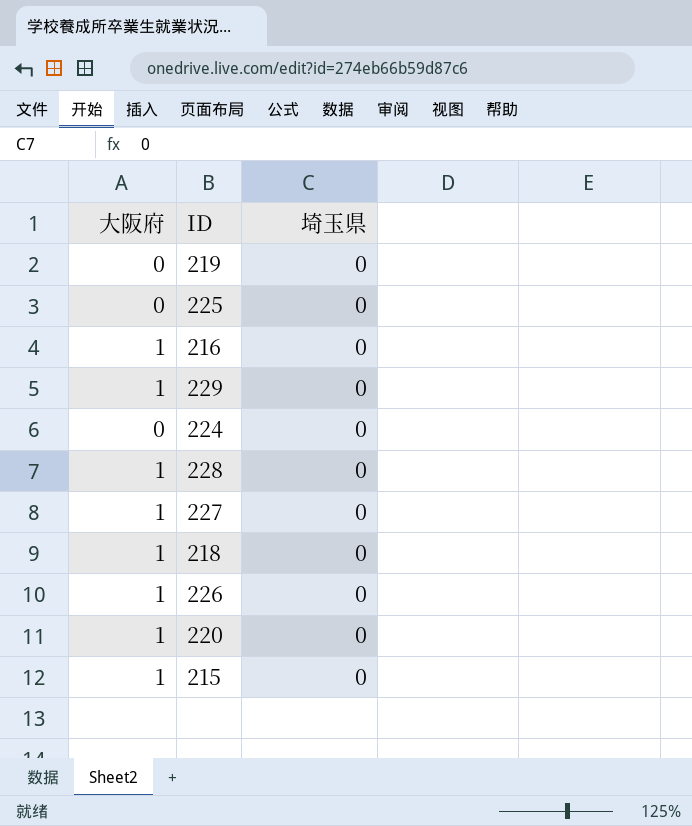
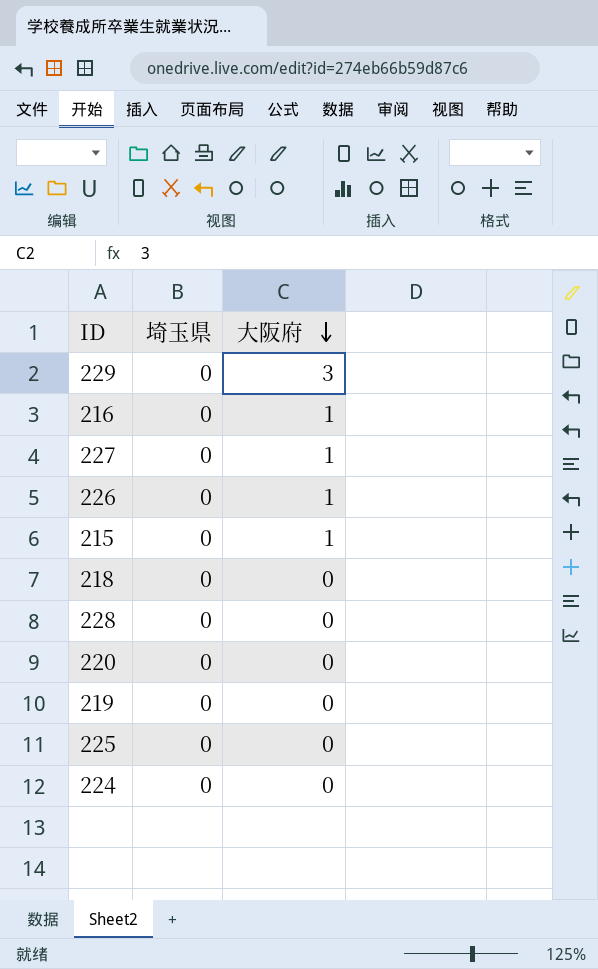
row order: none -> 大阪府 descending
column 大阪府 | position: 1 -> 3
229 | 大阪府: 1 -> 3
218 | 大阪府: 1 -> 0
228 | 大阪府: 1 -> 0
220 | 大阪府: 1 -> 0

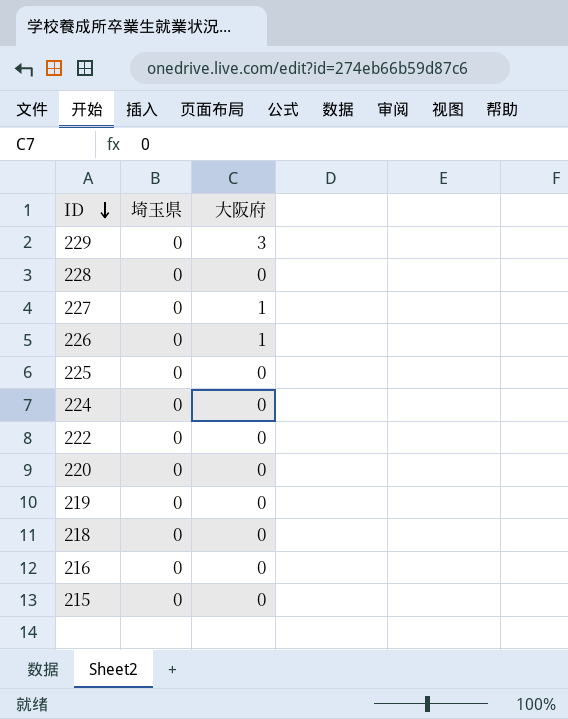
row order: 大阪府 descending -> ID descending
row 222: none -> 0 | 0
216 | 大阪府: 1 -> 0
215 | 大阪府: 1 -> 0

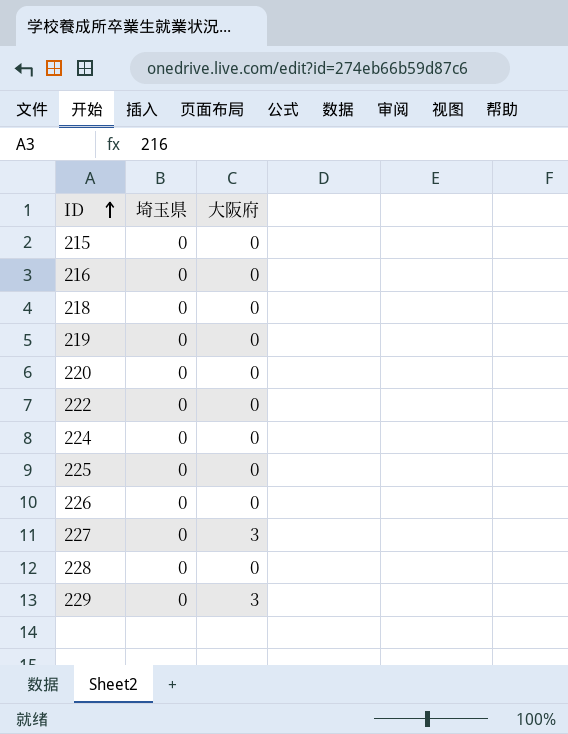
row order: ID descending -> ID ascending
226 | 大阪府: 1 -> 0
227 | 大阪府: 1 -> 3

